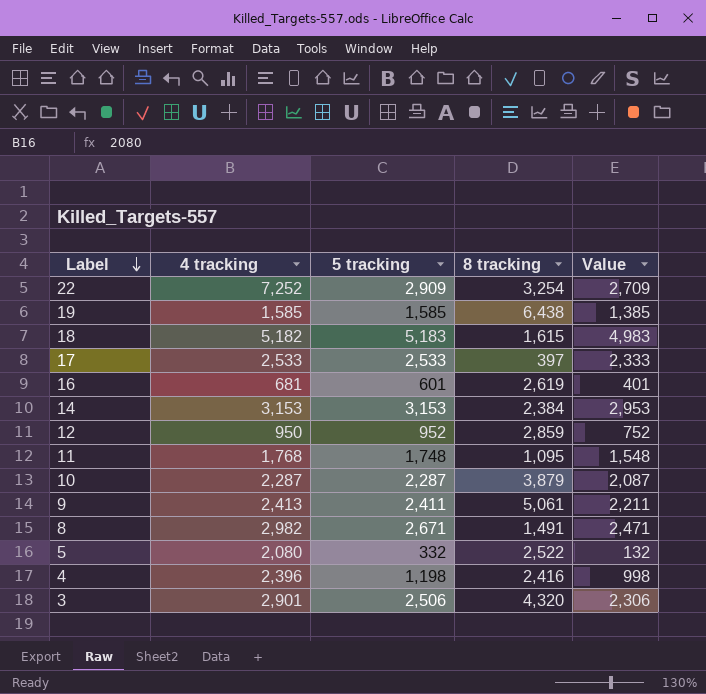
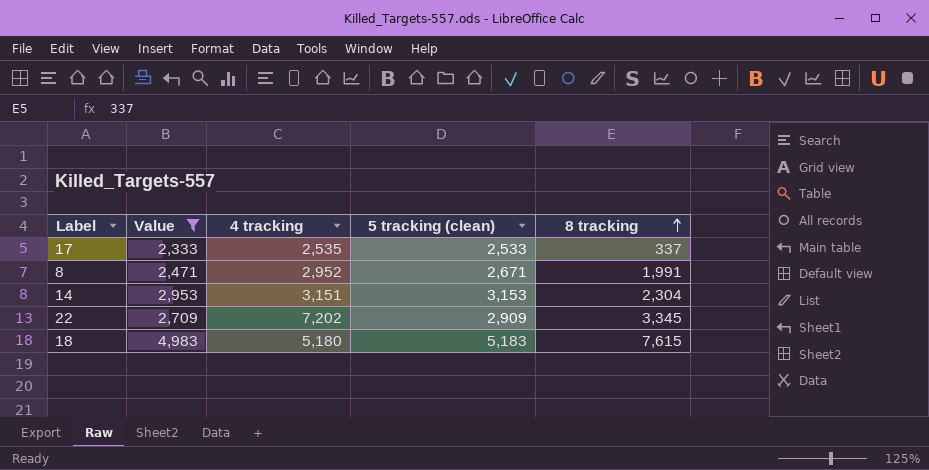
filter: none -> Value >= 2,333
row order: Label descending -> 8 tracking ascending
column Value | position: 5 -> 2
column name: 5 tracking -> 5 tracking (clean)
17 | 4 tracking: 2,533 -> 2,535
17 | 8 tracking: 397 -> 337
8 | 4 tracking: 2,982 -> 2,952
8 | 8 tracking: 1,491 -> 1,991
14 | 4 tracking: 3,153 -> 3,151
14 | 8 tracking: 2,384 -> 2,304
22 | 4 tracking: 7,252 -> 7,202
22 | 8 tracking: 3,254 -> 3,345
18 | 4 tracking: 5,182 -> 5,180
18 | 8 tracking: 1,615 -> 7,615

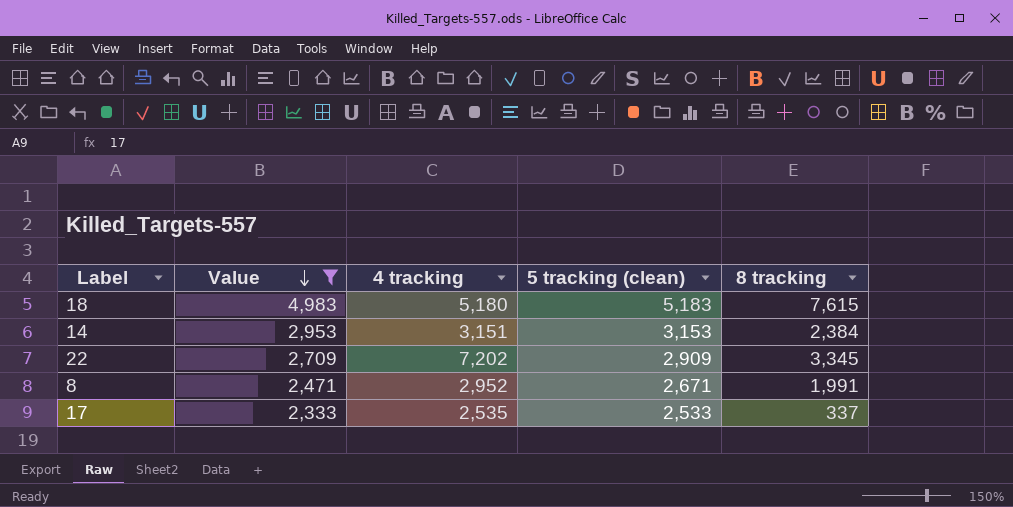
row order: 8 tracking ascending -> Value descending
14 | 8 tracking: 2,304 -> 2,384

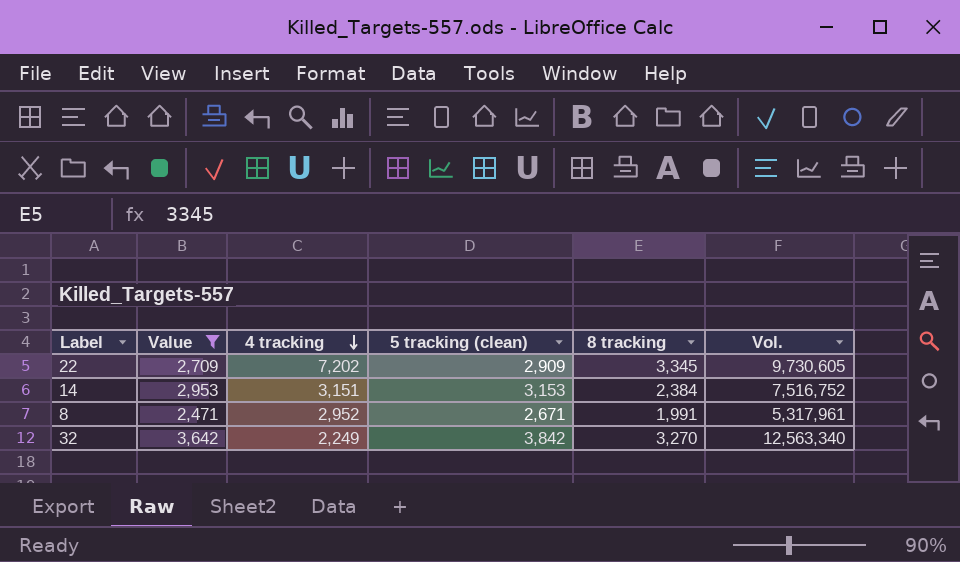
row order: Value descending -> 4 tracking descending
column Vol. | formula: none -> [5 tracking (clean)] * [8 tracking]
row 18: 4,983 | 5,180 | 5,183 | 7,615 -> none
row 17: 2,333 | 2,535 | 2,533 | 337 -> none
row 32: none -> 3,642 | 2,249 | 3,842 | 3,270 | 12,563,340

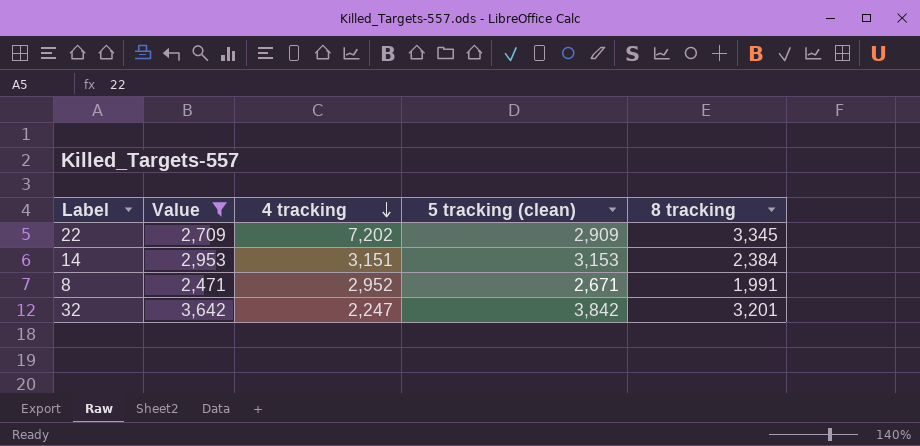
column Vol. | formula: [5 tracking (clean)] * [8 tracking] -> none
32 | 4 tracking: 2,249 -> 2,247
32 | 8 tracking: 3,270 -> 3,201

